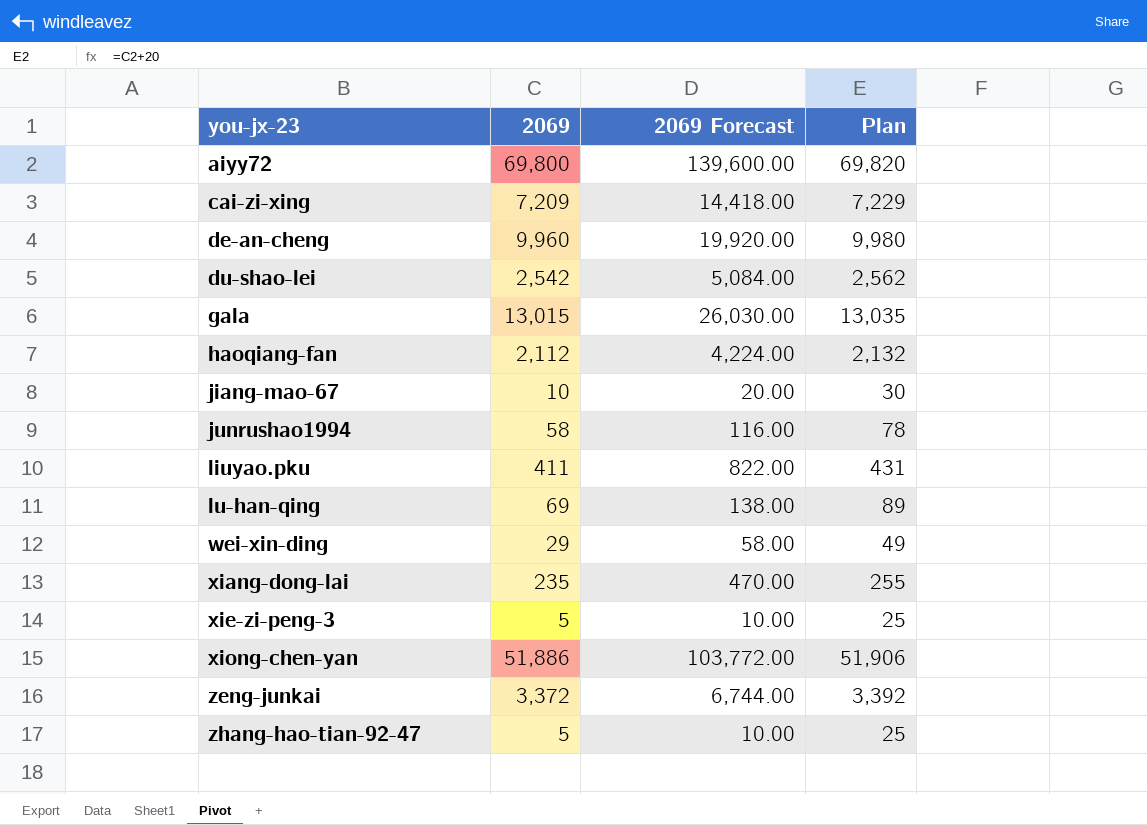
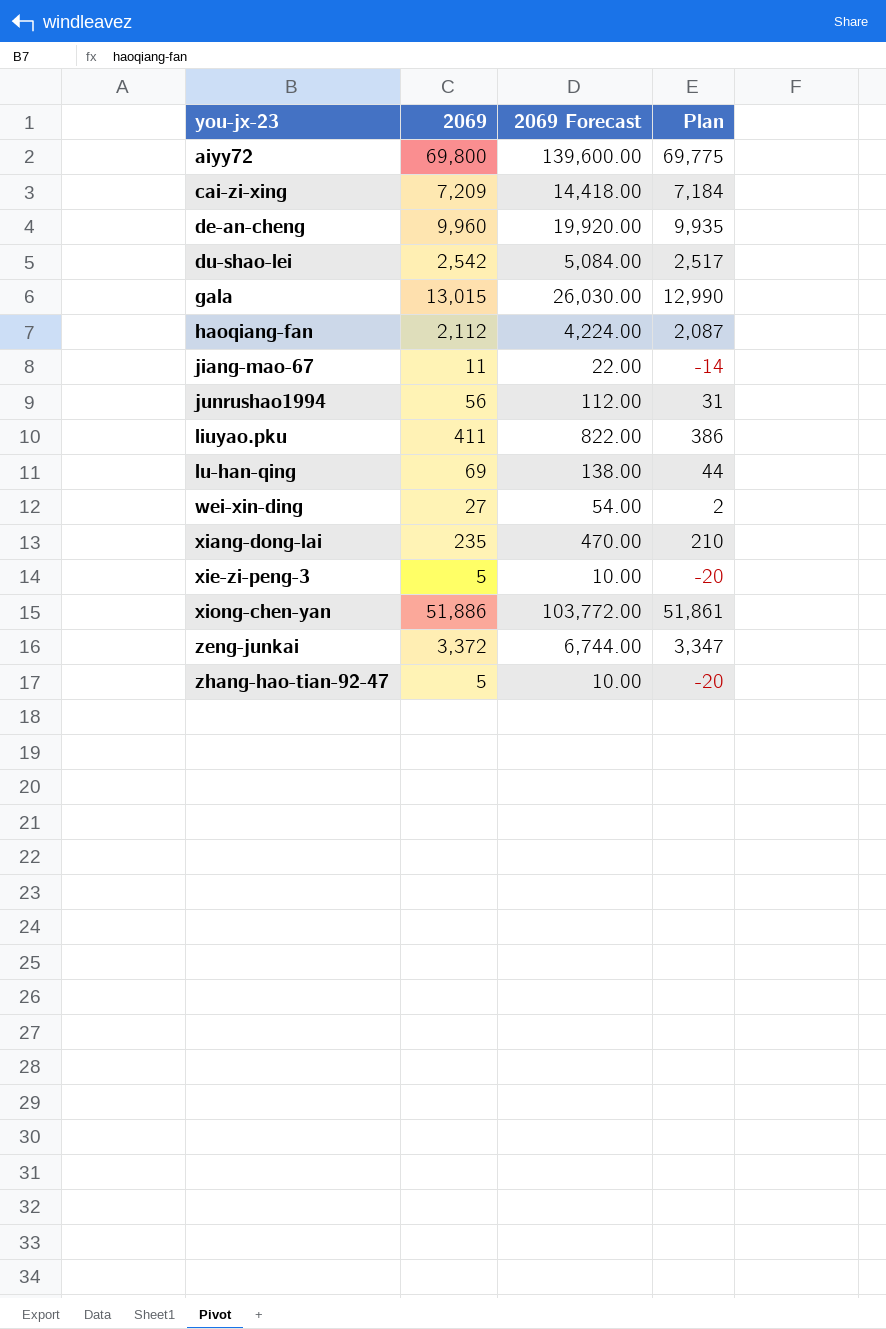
column Plan | formula: [2069] + 20 -> [2069] - 25
jiang-mao-67 | 2069: 10 -> 11
jiang-mao-67 | 2069 Forecast: 20.00 -> 22.00
junrushao1994 | 2069: 58 -> 56
junrushao1994 | 2069 Forecast: 116.00 -> 112.00
wei-xin-ding | 2069: 29 -> 27
wei-xin-ding | 2069 Forecast: 58.00 -> 54.00

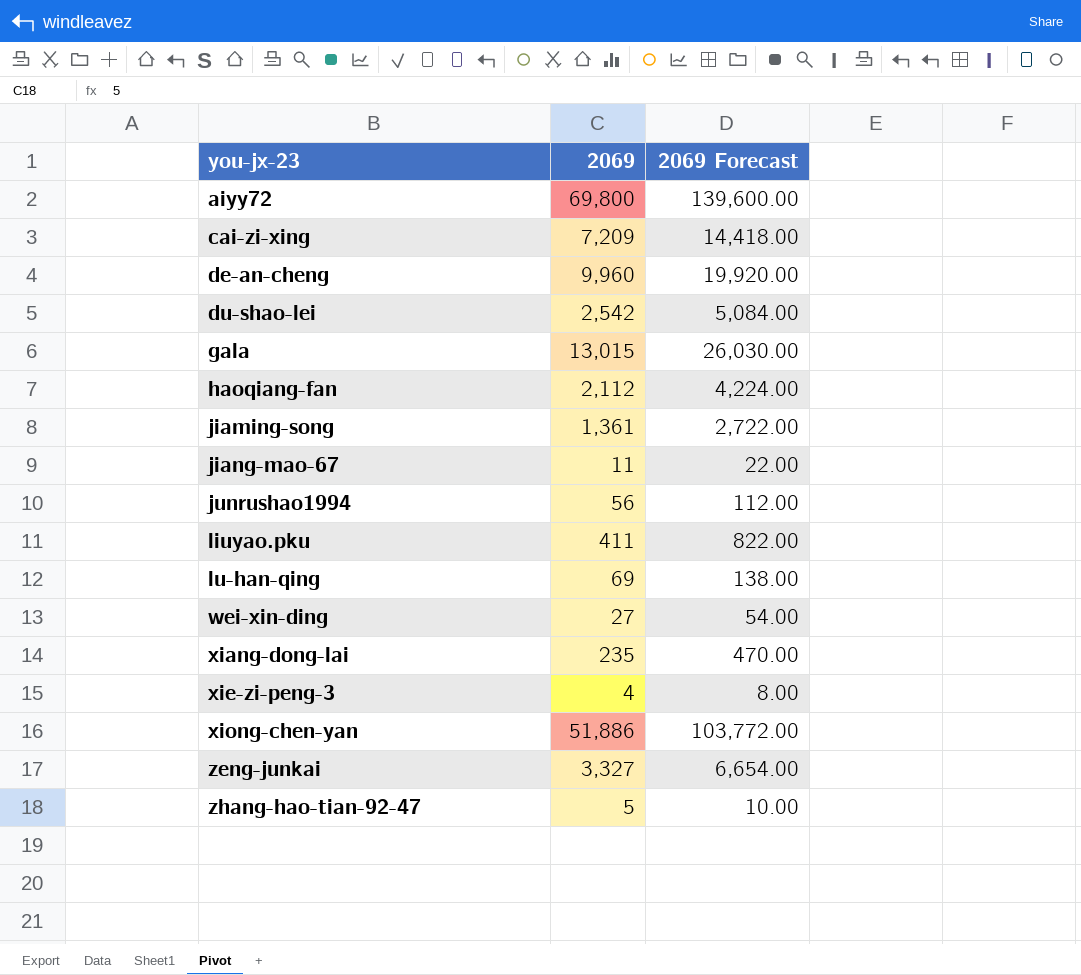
column Plan | formula: [2069] - 25 -> none
row jiaming-song: none -> 1,361 | 2,722.00
xie-zi-peng-3 | 2069: 5 -> 4
xie-zi-peng-3 | 2069 Forecast: 10.00 -> 8.00
zeng-junkai | 2069: 3,372 -> 3,327
zeng-junkai | 2069 Forecast: 6,744.00 -> 6,654.00

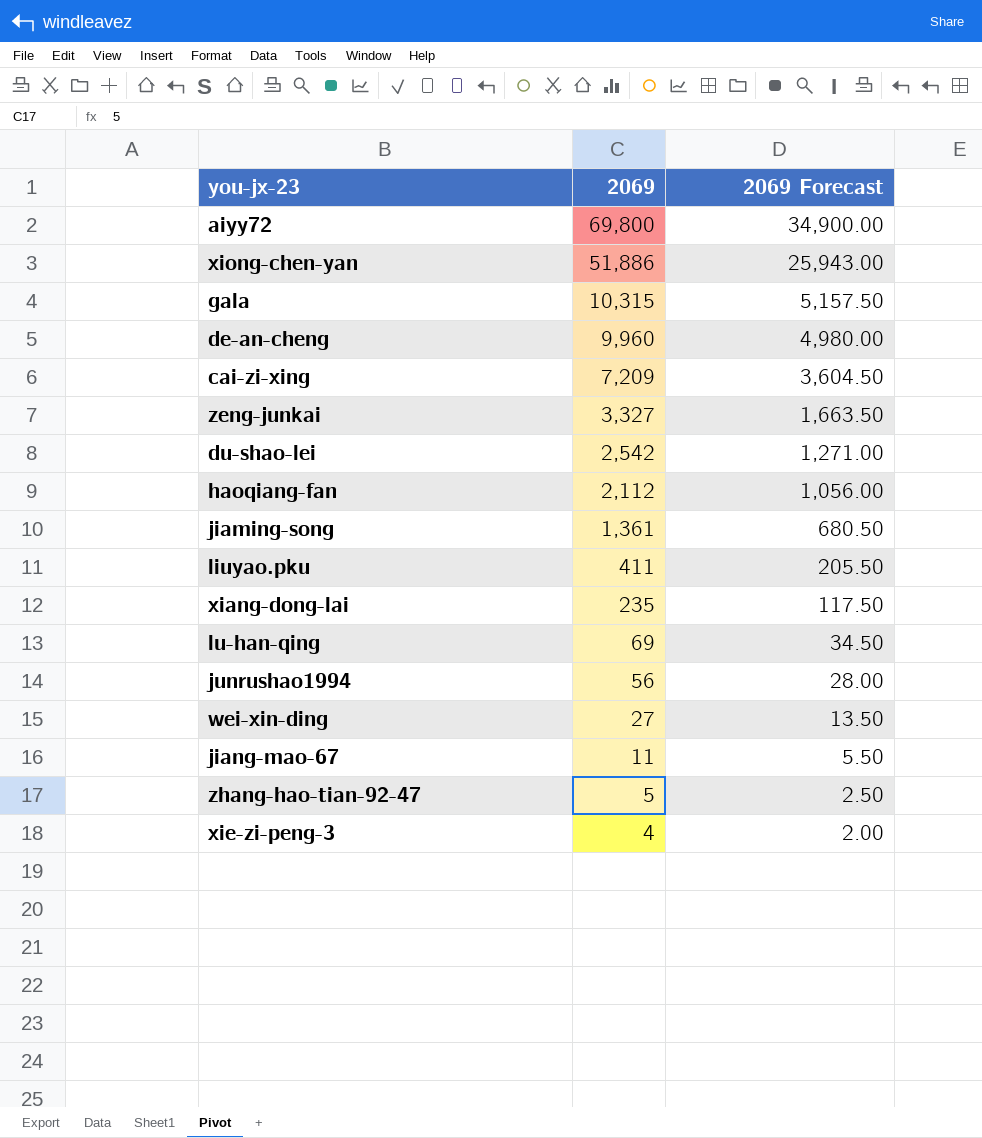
row order: you-jx-23 ascending -> 2069 descending
column 2069 Forecast | formula: [2069] * 2 -> [2069] * 0.5
gala | 2069: 13,015 -> 10,315

